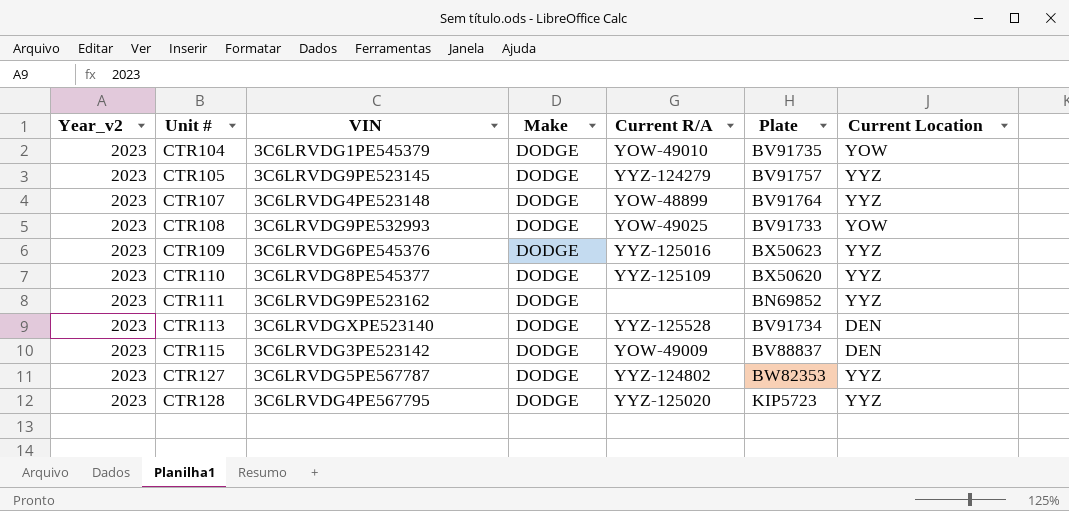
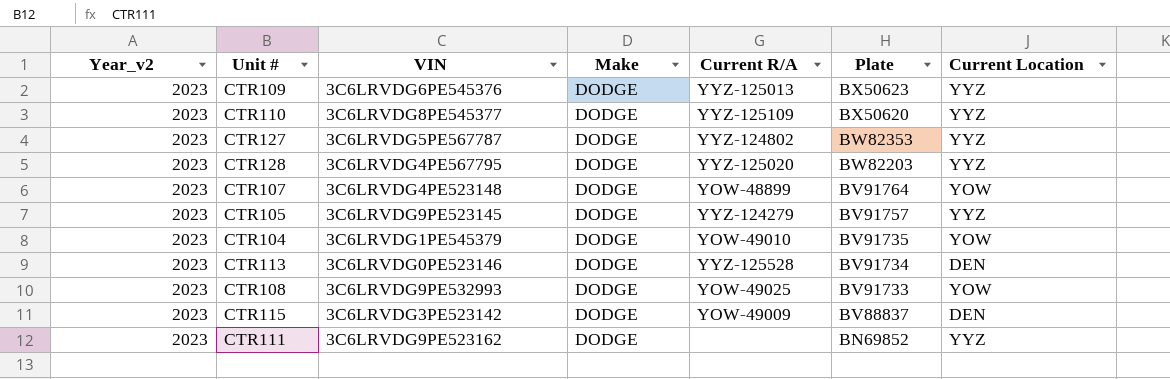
row order: Unit # ascending -> Plate descending
CTR109 | Current R/A: YYZ-125016 -> YYZ-125013
CTR128 | Plate: KIP5723 -> BW82203
CTR107 | Current Location: YYZ -> YOW
CTR113 | VIN: 3C6LRVDGXPE523140 -> 3C6LRVDG0PE523146

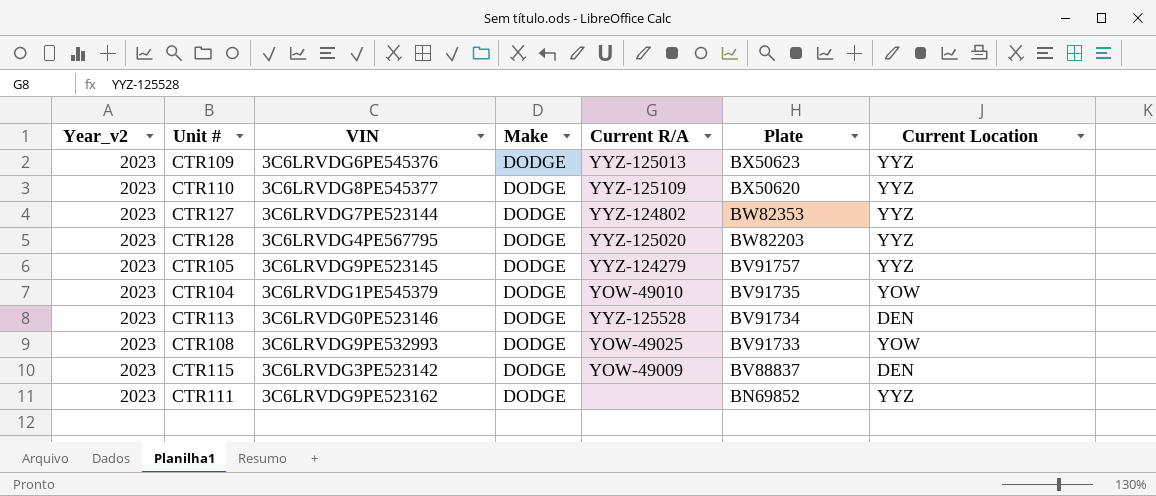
row CTR107: 2023 | 3C6LRVDG4PE523148 | DODGE | YOW-48899 | BV91764 | YOW -> none
CTR127 | VIN: 3C6LRVDG5PE567787 -> 3C6LRVDG7PE523144

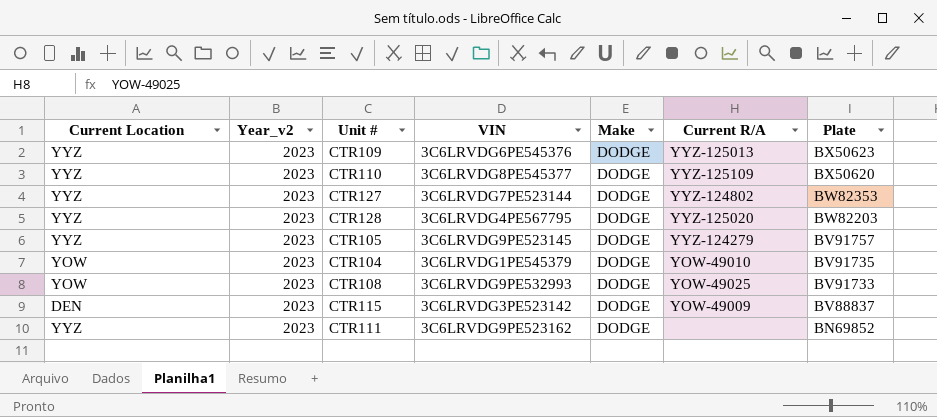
column Current Location | position: 7 -> 1
row CTR113: 2023 | 3C6LRVDG0PE523146 | DODGE | YYZ-125528 | BV91734 | DEN -> none

